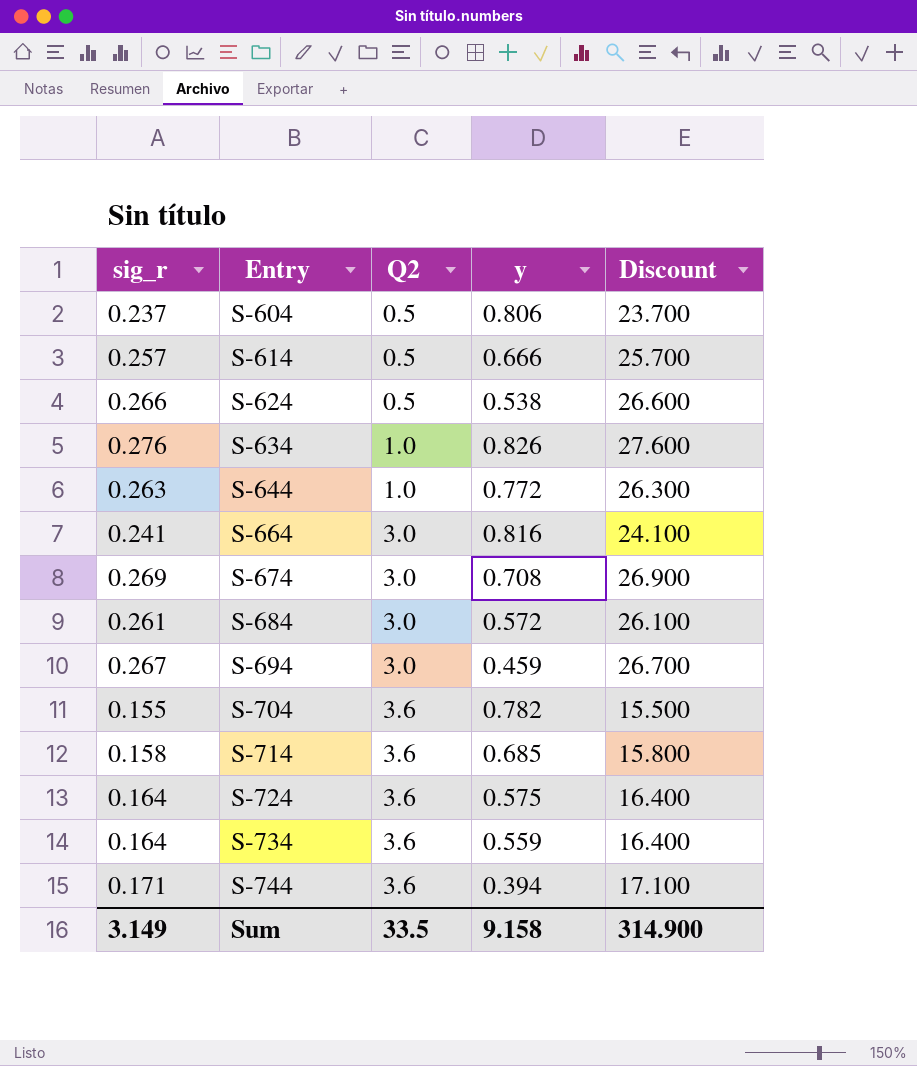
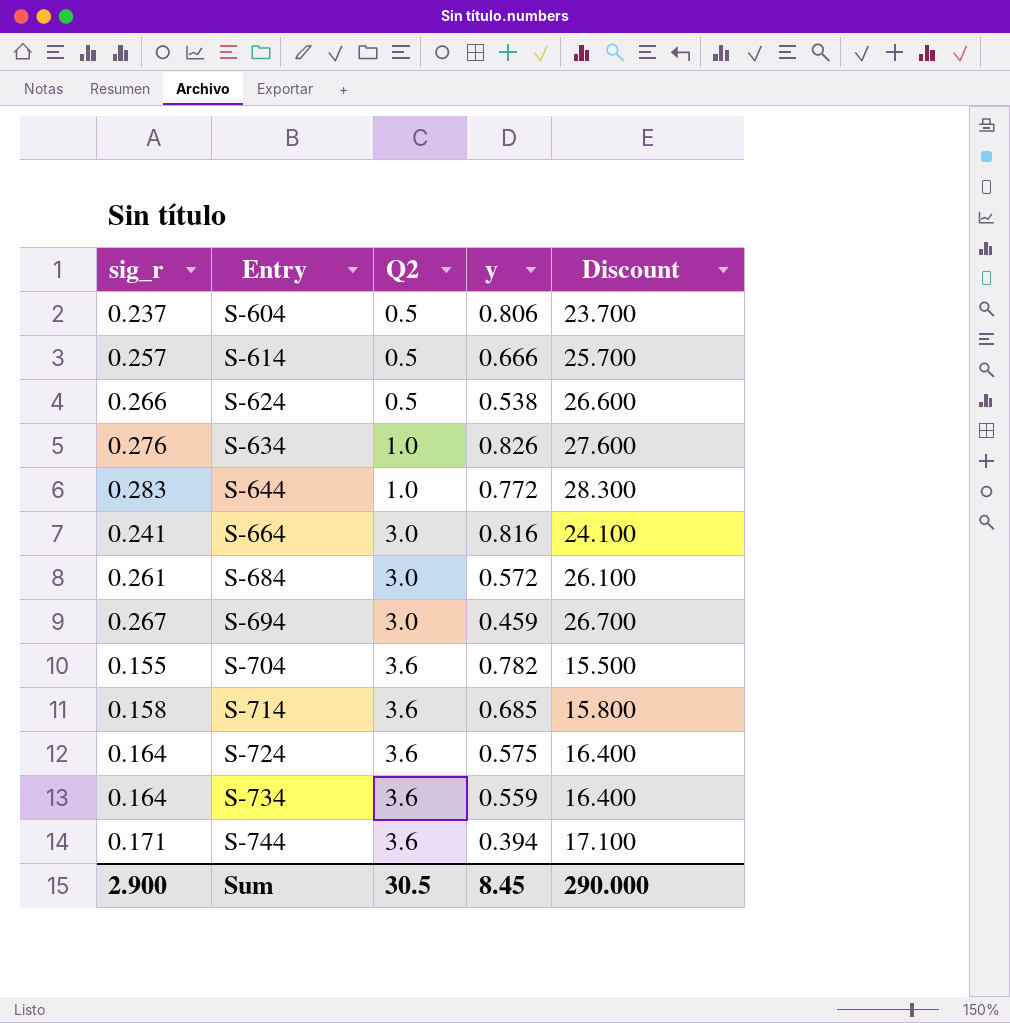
row S-674: 0.269 | 3.0 | 0.708 | 26.900 -> none
S-644 | sig_r: 0.263 -> 0.283
S-644 | Discount: 26.300 -> 28.300
Sum | sig_r: 3.149 -> 2.900
Sum | Q2: 33.5 -> 30.5
Sum | y: 9.158 -> 8.45
Sum | Discount: 314.900 -> 290.000

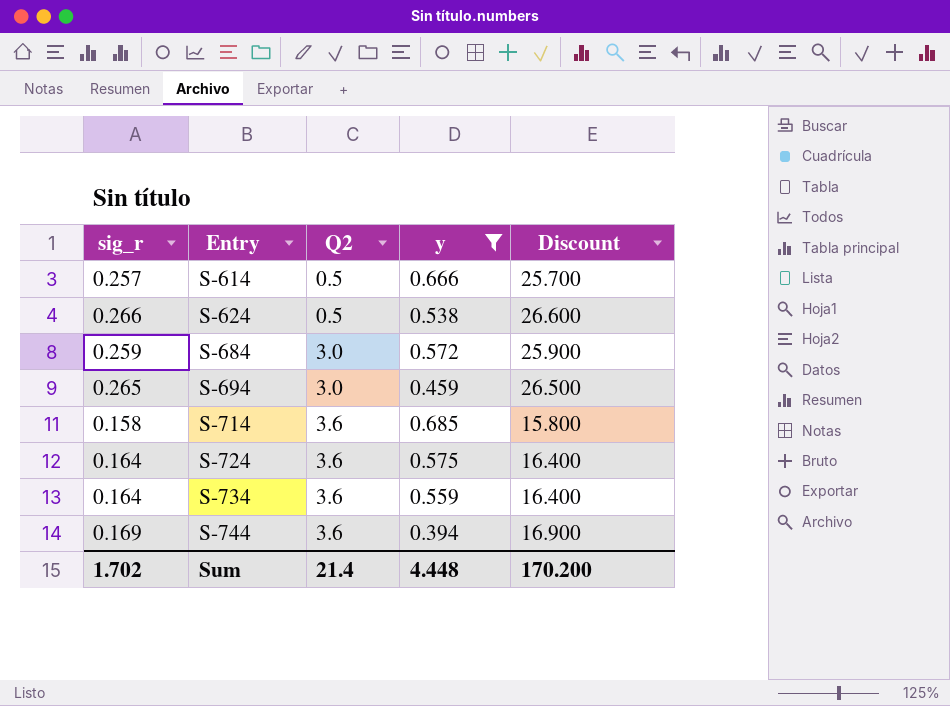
filter: none -> y <= 0.685
S-684 | sig_r: 0.261 -> 0.259
S-684 | Discount: 26.100 -> 25.900
S-694 | sig_r: 0.267 -> 0.265
S-694 | Discount: 26.700 -> 26.500
S-744 | sig_r: 0.171 -> 0.169
S-744 | Discount: 17.100 -> 16.900
Sum | sig_r: 2.900 -> 1.702
Sum | Q2: 30.5 -> 21.4
Sum | y: 8.45 -> 4.448
Sum | Discount: 290.000 -> 170.200

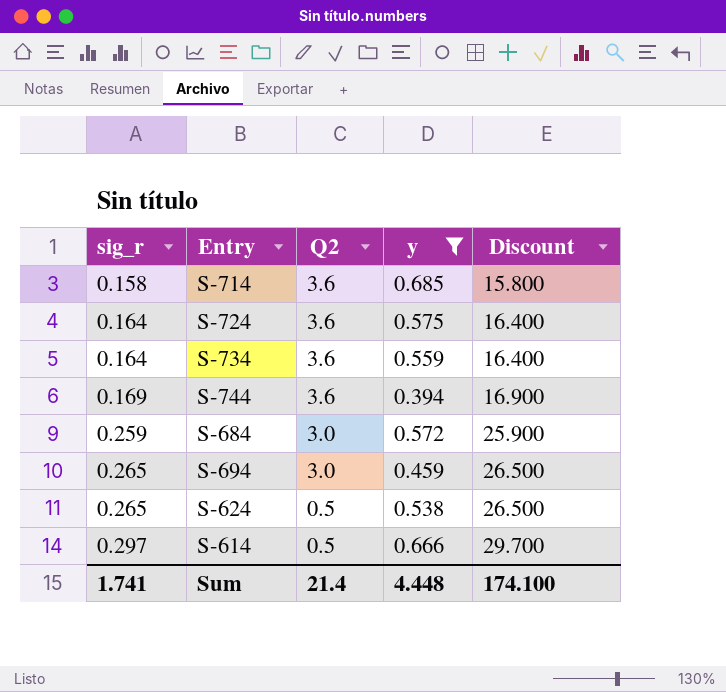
row order: Entry ascending -> sig_r ascending
S-624 | sig_r: 0.266 -> 0.265
S-624 | Discount: 26.600 -> 26.500
S-614 | sig_r: 0.257 -> 0.297
S-614 | Discount: 25.700 -> 29.700
Sum | sig_r: 1.702 -> 1.741
Sum | Discount: 170.200 -> 174.100

